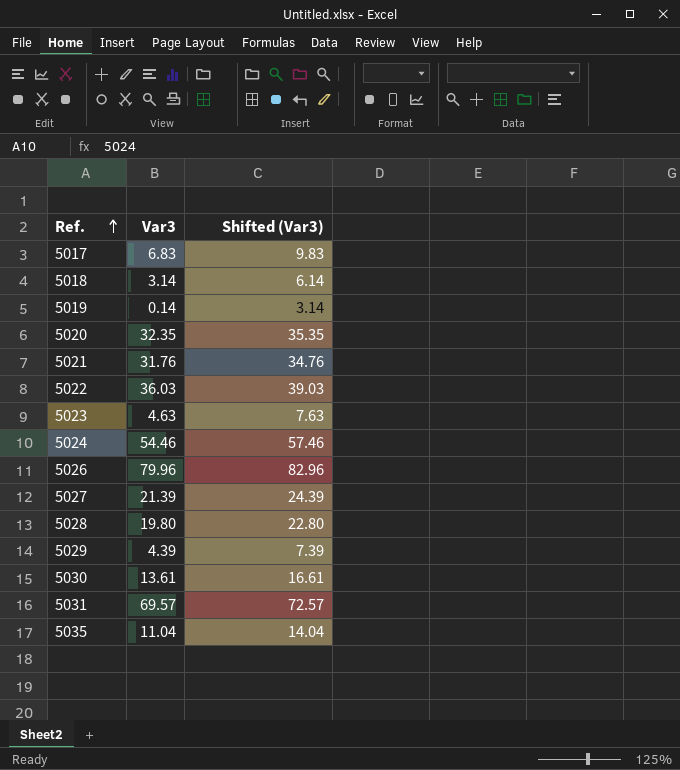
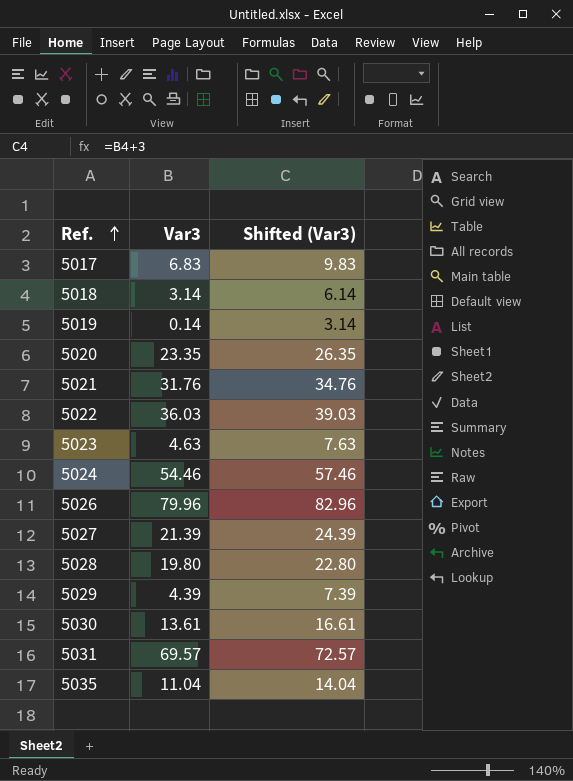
5020 | Var3: 32.35 -> 23.35
5020 | Shifted (Var3): 35.35 -> 26.35

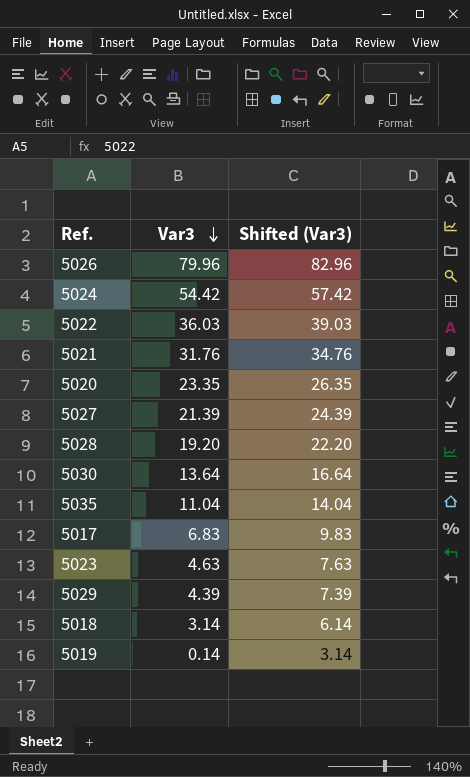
row order: Ref. ascending -> Var3 descending
row 5031: 69.57 | 72.57 -> none
5024 | Var3: 54.46 -> 54.42
5024 | Shifted (Var3): 57.46 -> 57.42
5028 | Var3: 19.80 -> 19.20
5028 | Shifted (Var3): 22.80 -> 22.20
5030 | Var3: 13.61 -> 13.64
5030 | Shifted (Var3): 16.61 -> 16.64

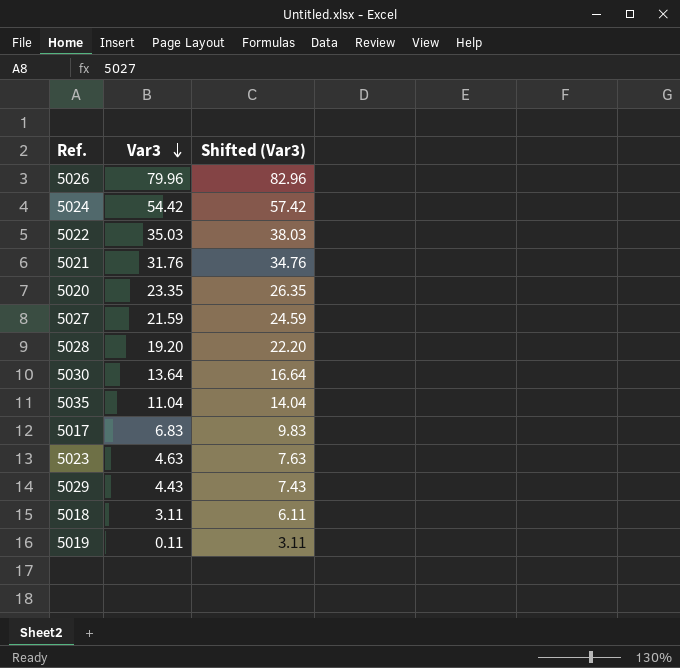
5022 | Var3: 36.03 -> 35.03
5022 | Shifted (Var3): 39.03 -> 38.03
5027 | Var3: 21.39 -> 21.59
5027 | Shifted (Var3): 24.39 -> 24.59
5029 | Var3: 4.39 -> 4.43
5029 | Shifted (Var3): 7.39 -> 7.43
5018 | Var3: 3.14 -> 3.11
5018 | Shifted (Var3): 6.14 -> 6.11
5019 | Var3: 0.14 -> 0.11
5019 | Shifted (Var3): 3.14 -> 3.11

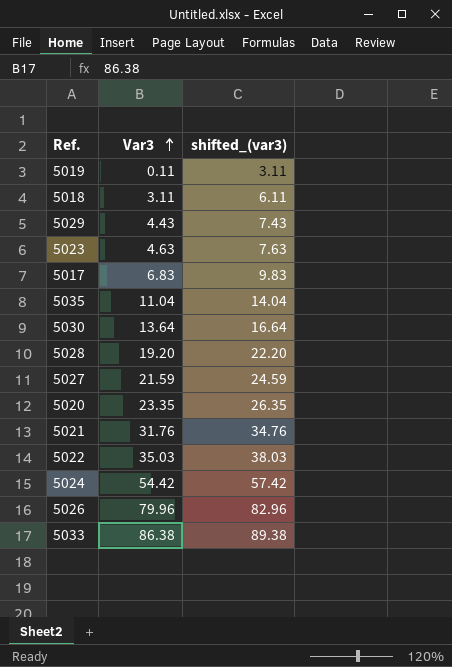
row order: Var3 descending -> Var3 ascending
column name: Shifted (Var3) -> shifted_(var3)
row 5033: none -> 86.38 | 89.38

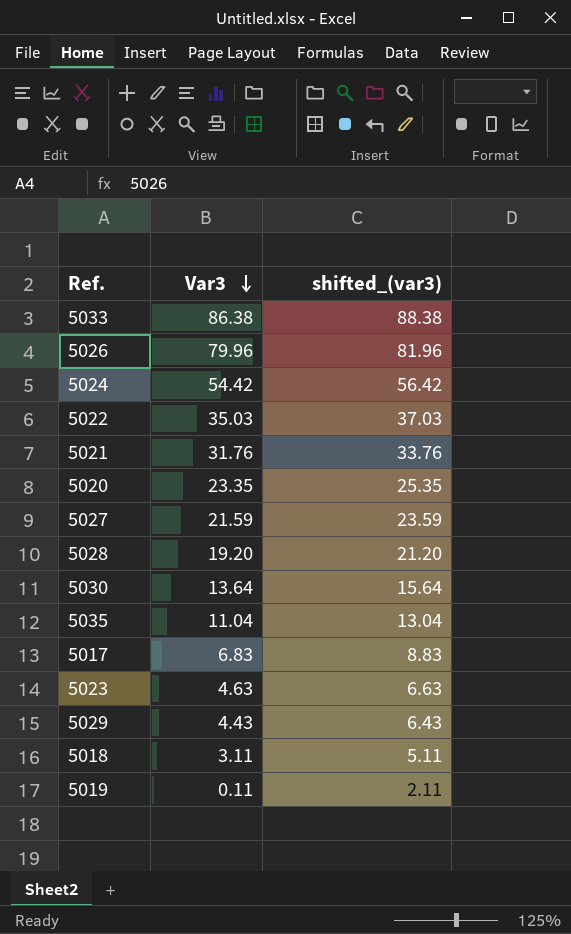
row order: Var3 ascending -> Var3 descending
column shifted_(var3) | formula: [Var3] + 3 -> [Var3] + 2

